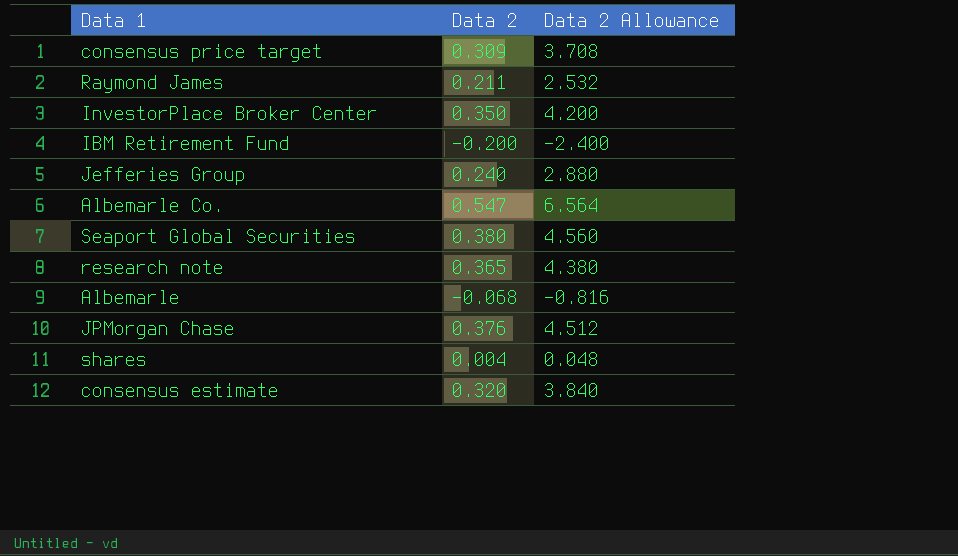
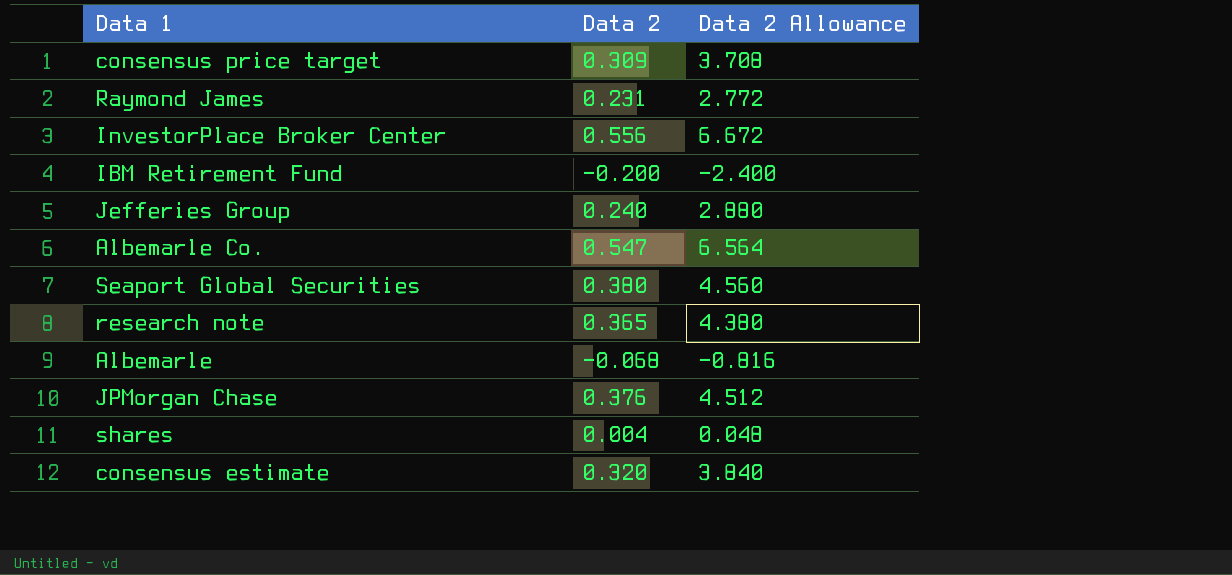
Raymond James | Data 2: 0.211 -> 0.231
Raymond James | Data 2 Allowance: 2.532 -> 2.772
InvestorPlace Broker Center | Data 2: 0.350 -> 0.556
InvestorPlace Broker Center | Data 2 Allowance: 4.200 -> 6.672

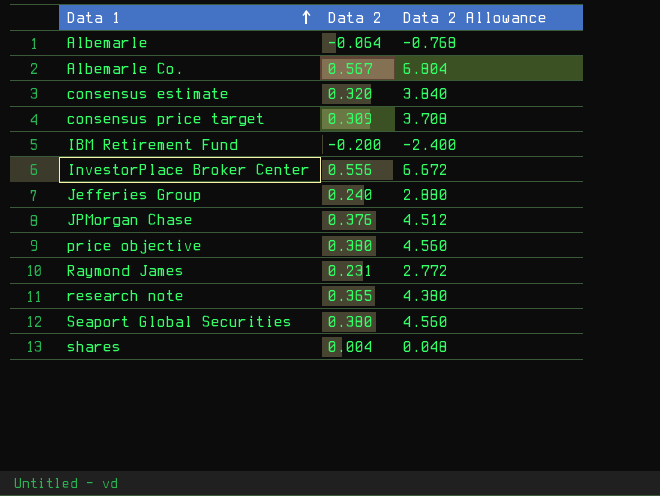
row order: none -> Data 1 ascending
Albemarle | Data 2: -0.068 -> -0.064
Albemarle | Data 2 Allowance: -0.816 -> -0.768
Albemarle Co. | Data 2: 0.547 -> 0.567
Albemarle Co. | Data 2 Allowance: 6.564 -> 6.804
row price objective: none -> 0.380 | 4.560

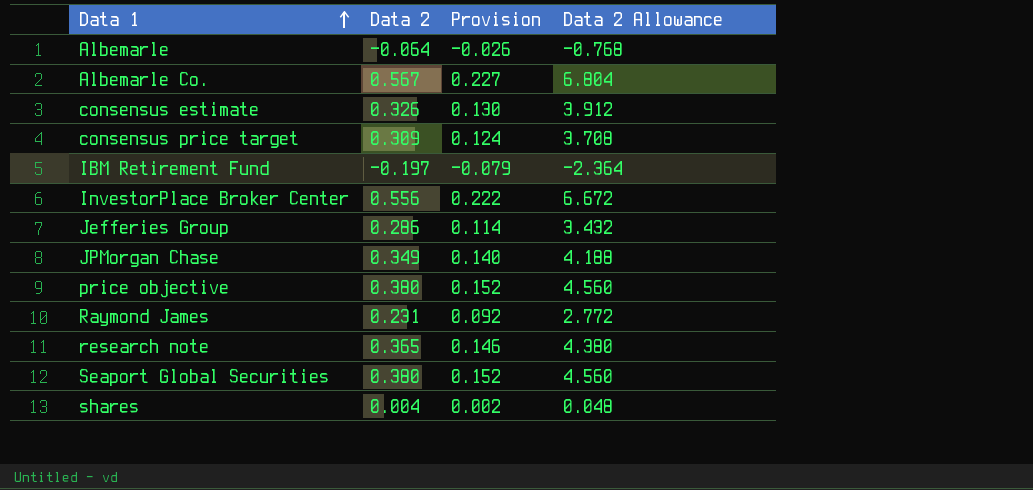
column Provision | formula: none -> [Data 2] * 0.4
consensus estimate | Data 2: 0.320 -> 0.326
consensus estimate | Data 2 Allowance: 3.840 -> 3.912
IBM Retirement Fund | Data 2: -0.200 -> -0.197
IBM Retirement Fund | Data 2 Allowance: -2.400 -> -2.364
Jefferies Group | Data 2: 0.240 -> 0.286
Jefferies Group | Data 2 Allowance: 2.880 -> 3.432
JPMorgan Chase | Data 2: 0.376 -> 0.349
JPMorgan Chase | Data 2 Allowance: 4.512 -> 4.188

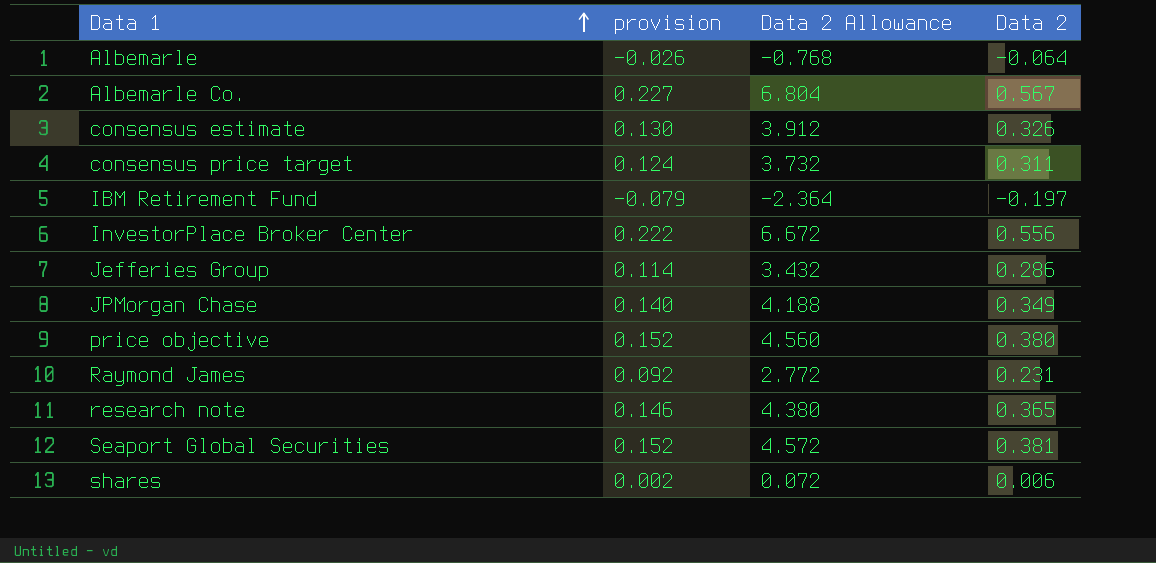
column name: Provision -> provision
column Data 2 | position: 2 -> 4
consensus price target | Data 2 Allowance: 3.708 -> 3.732
consensus price target | Data 2: 0.309 -> 0.311
Seaport Global Securities | Data 2 Allowance: 4.560 -> 4.572
Seaport Global Securities | Data 2: 0.380 -> 0.381
shares | Data 2 Allowance: 0.048 -> 0.072
shares | Data 2: 0.004 -> 0.006

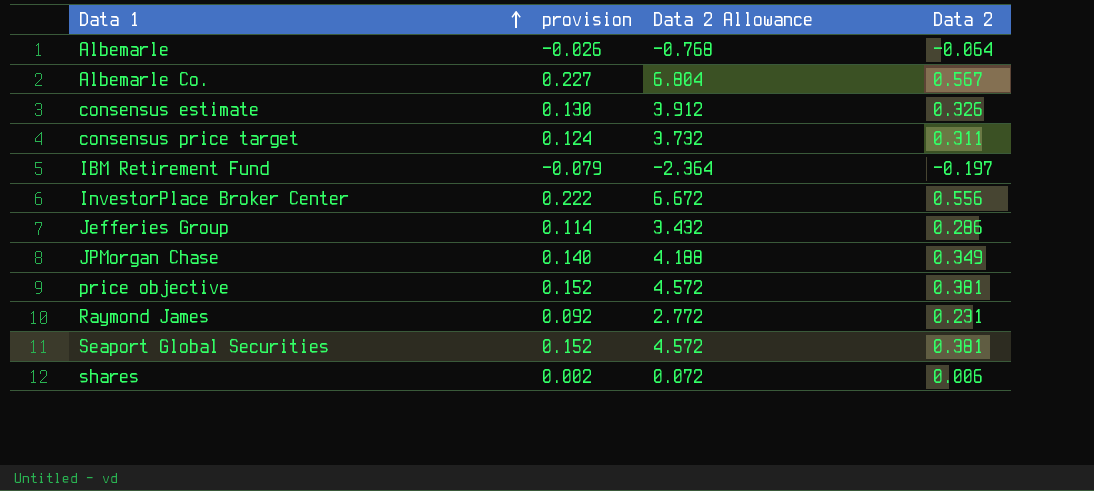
row research note: 0.146 | 4.380 | 0.365 -> none
price objective | Data 2 Allowance: 4.560 -> 4.572
price objective | Data 2: 0.380 -> 0.381

